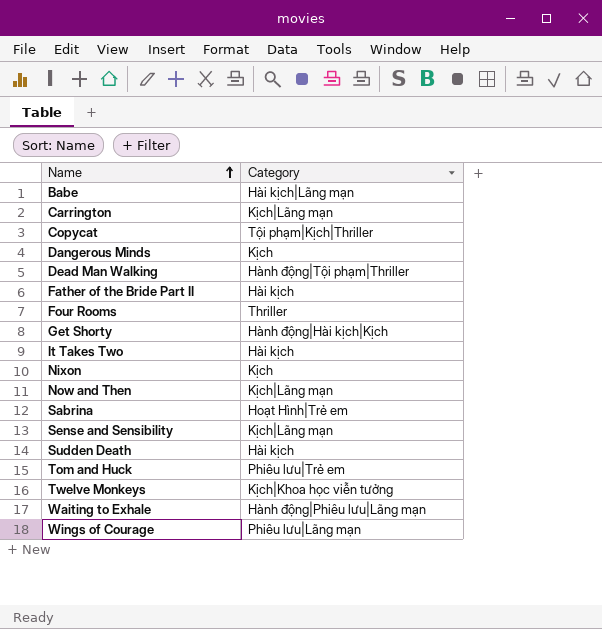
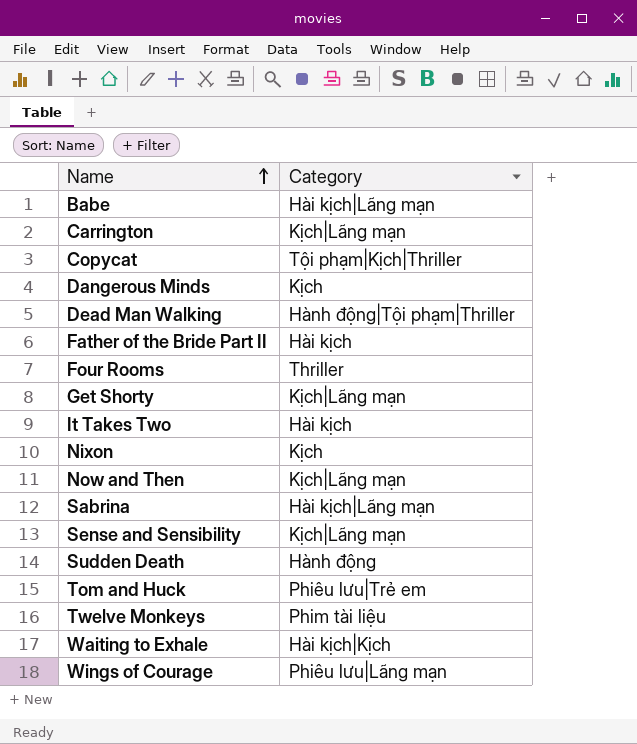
Get Shorty | Category: Hành động|Hài kịch|Kịch -> Kịch|Lãng mạn
Sabrina | Category: Hoạt Hình|Trẻ em -> Hài kịch|Lãng mạn
Sudden Death | Category: Hài kịch -> Hành động
Twelve Monkeys | Category: Kịch|Khoa học viễn tưởng -> Phim tài liệu
Waiting to Exhale | Category: Hành động|Phiêu lưu|Lãng mạn -> Hài kịch|Kịch

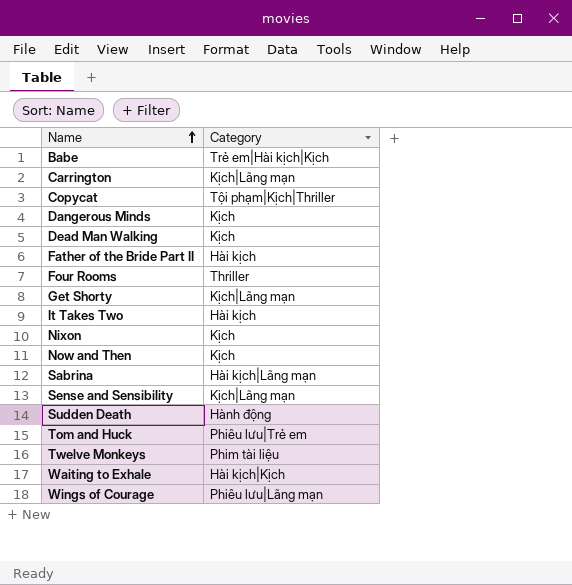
Babe | Category: Hài kịch|Lãng mạn -> Trẻ em|Hài kịch|Kịch
Dead Man Walking | Category: Hành động|Tội phạm|Thriller -> Kịch
Now and Then | Category: Kịch|Lãng mạn -> Kịch

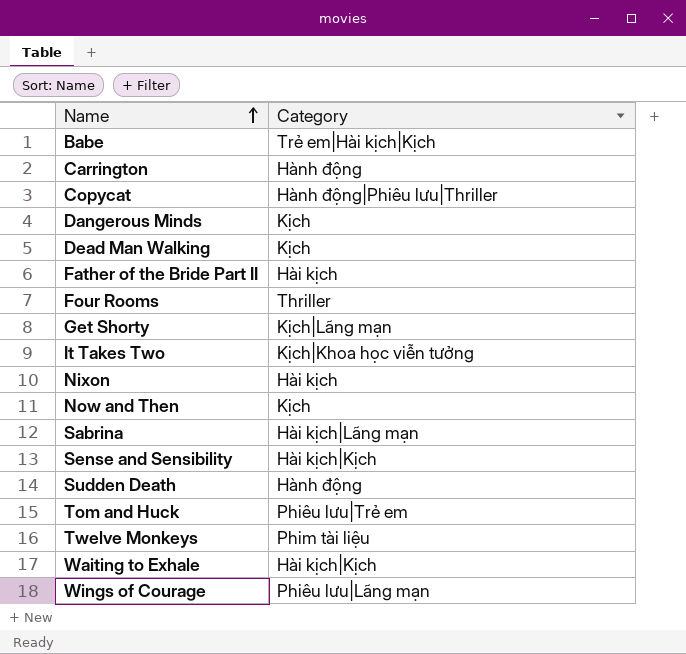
Carrington | Category: Kịch|Lãng mạn -> Hành động
Copycat | Category: Tội phạm|Kịch|Thriller -> Hành động|Phiêu lưu|Thriller
It Takes Two | Category: Hài kịch -> Kịch|Khoa học viễn tưởng
Nixon | Category: Kịch -> Hài kịch
Sense and Sensibility | Category: Kịch|Lãng mạn -> Hài kịch|Kịch

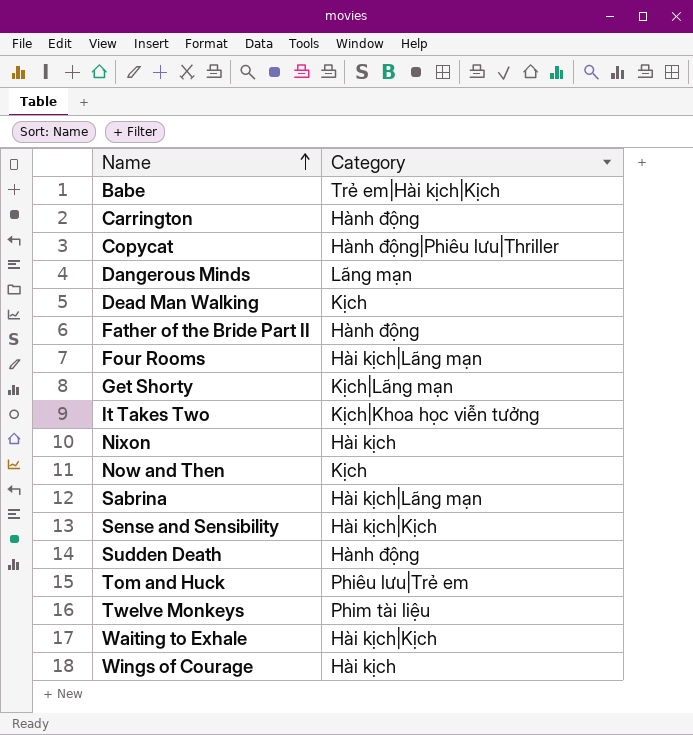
Dangerous Minds | Category: Kịch -> Lãng mạn
Father of the Bride Part II | Category: Hài kịch -> Hành động
Four Rooms | Category: Thriller -> Hài kịch|Lãng mạn
Wings of Courage | Category: Phiêu lưu|Lãng mạn -> Hài kịch

